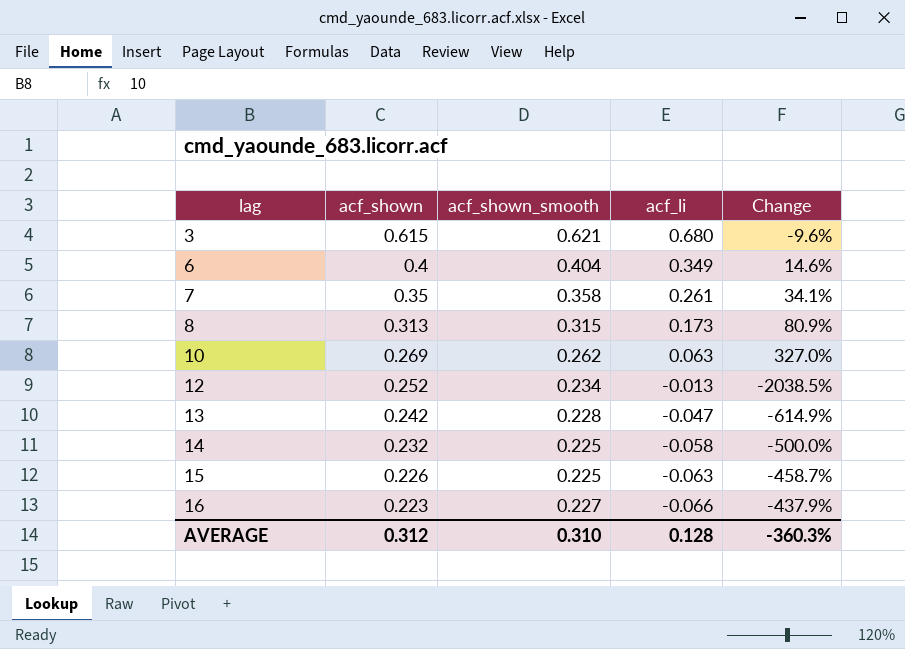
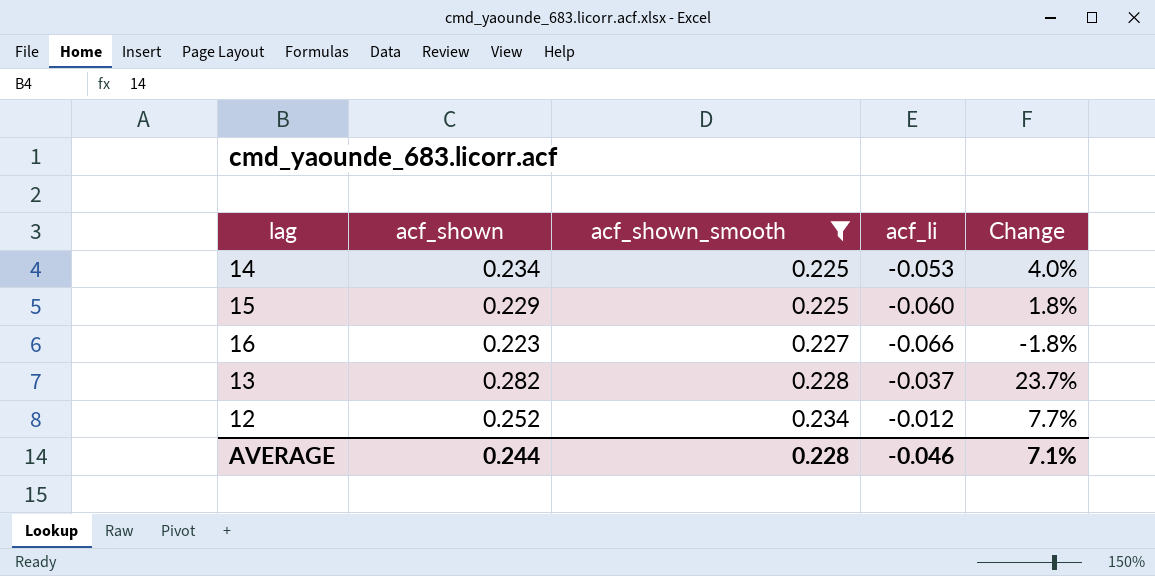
filter: none -> acf_shown_smooth <= 0.234
row order: lag ascending -> acf_shown_smooth ascending
column Change | formula: ([acf_shown] - [acf_li]) / [acf_li] -> ([acf_shown] - [acf_shown_smooth]) / [acf_shown_smooth]
14 | acf_shown: 0.232 -> 0.234
14 | acf_li: -0.058 -> -0.053
15 | acf_shown: 0.226 -> 0.229
15 | acf_li: -0.063 -> -0.060
13 | acf_shown: 0.242 -> 0.282
13 | acf_li: -0.047 -> -0.037
12 | acf_li: -0.013 -> -0.012
AVERAGE | acf_shown: 0.312 -> 0.244
AVERAGE | acf_shown_smooth: 0.310 -> 0.228
AVERAGE | acf_li: 0.128 -> -0.046
AVERAGE | Change: -360.3% -> 7.1%

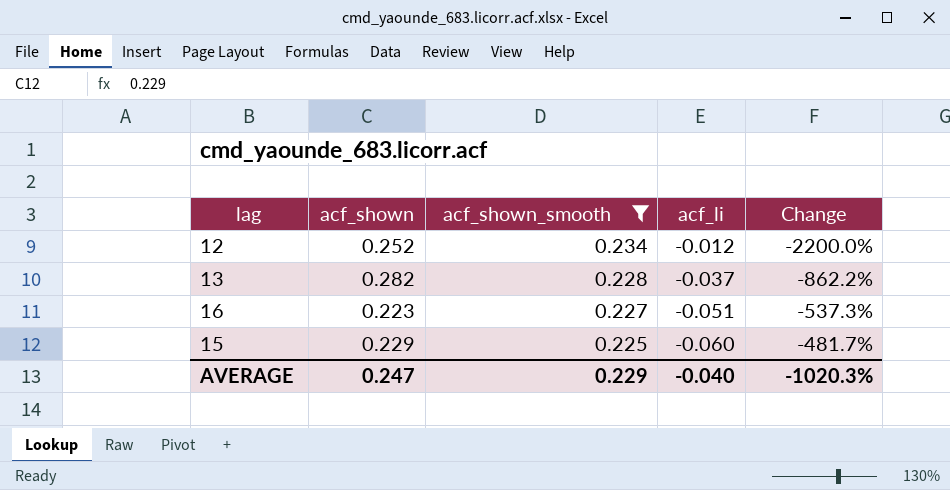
row order: acf_shown_smooth ascending -> acf_shown_smooth descending
column Change | formula: ([acf_shown] - [acf_shown_smooth]) / [acf_shown_smooth] -> ([acf_shown] - [acf_li]) / [acf_li]
row 14: 0.234 | 0.225 | -0.053 | 4.0% -> none
16 | acf_li: -0.066 -> -0.051
AVERAGE | acf_shown: 0.244 -> 0.247
AVERAGE | acf_shown_smooth: 0.228 -> 0.229
AVERAGE | acf_li: -0.046 -> -0.040
AVERAGE | Change: 7.1% -> -1020.3%

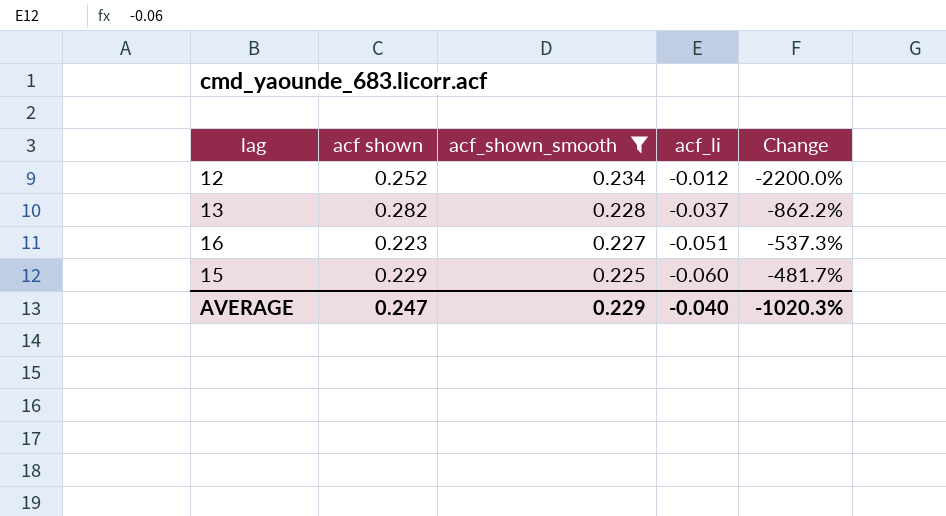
column name: acf_shown -> acf shown

